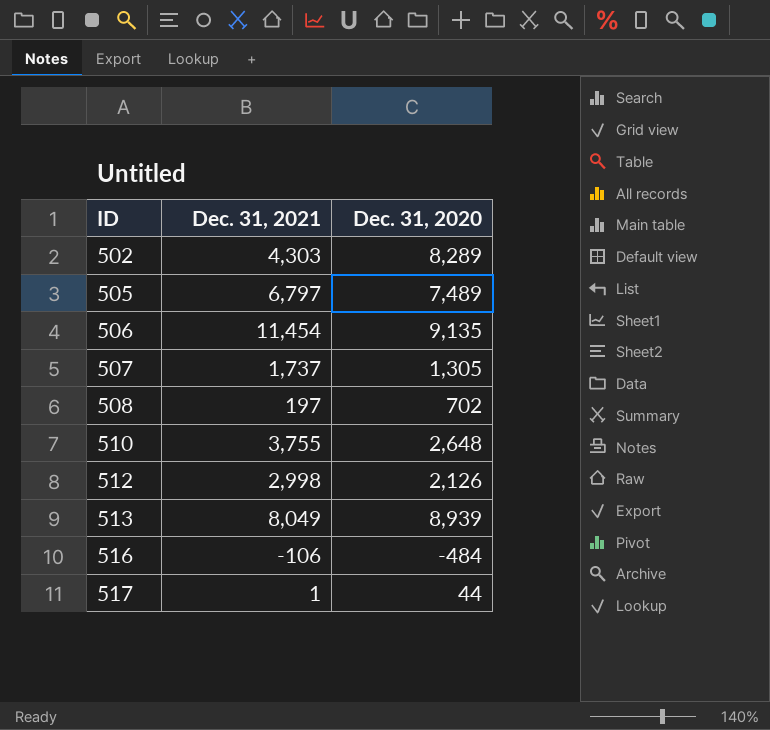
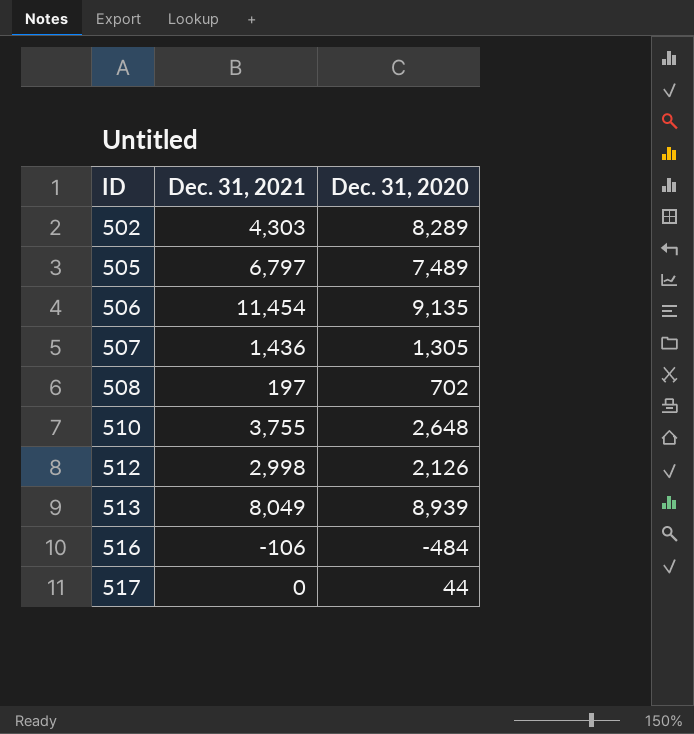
507 | Dec. 31, 2021: 1,737 -> 1,436
517 | Dec. 31, 2021: 1 -> 0

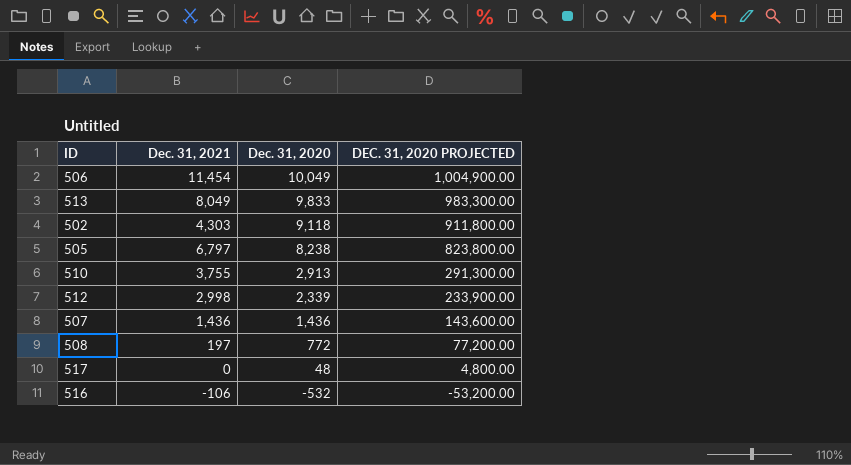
row order: ID ascending -> Dec. 31, 2020 descending
column DEC. 31, 2020 PROJECTED | formula: none -> [Dec. 31, 2020] * 100
506 | Dec. 31, 2020: 9,135 -> 10,049
513 | Dec. 31, 2020: 8,939 -> 9,833
502 | Dec. 31, 2020: 8,289 -> 9,118
505 | Dec. 31, 2020: 7,489 -> 8,238
510 | Dec. 31, 2020: 2,648 -> 2,913
512 | Dec. 31, 2020: 2,126 -> 2,339
507 | Dec. 31, 2020: 1,305 -> 1,436
508 | Dec. 31, 2020: 702 -> 772
517 | Dec. 31, 2020: 44 -> 48
516 | Dec. 31, 2020: -484 -> -532

